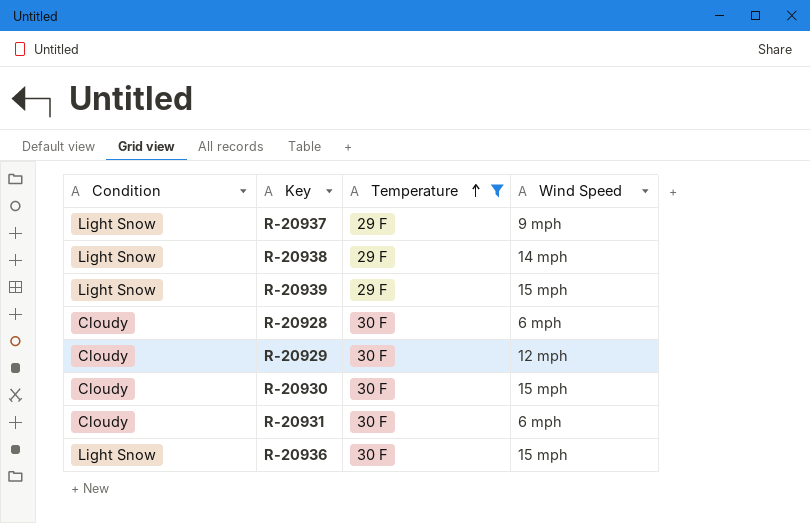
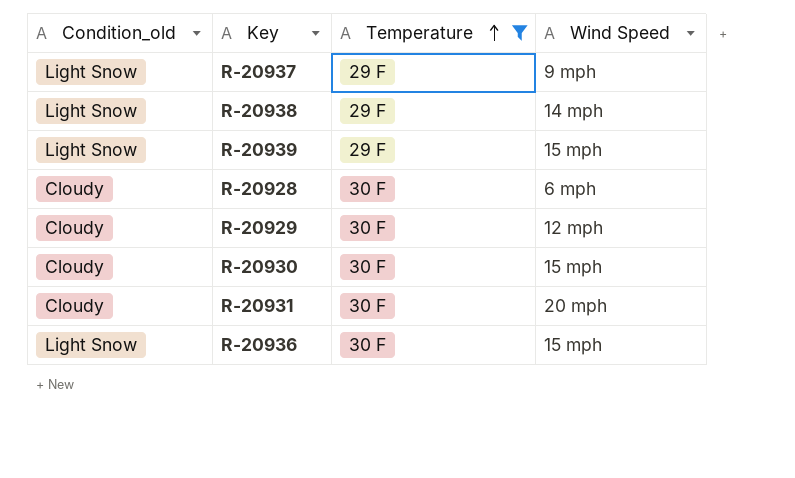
column name: Condition -> Condition_old
R-20931 | Wind Speed: 6 mph -> 20 mph

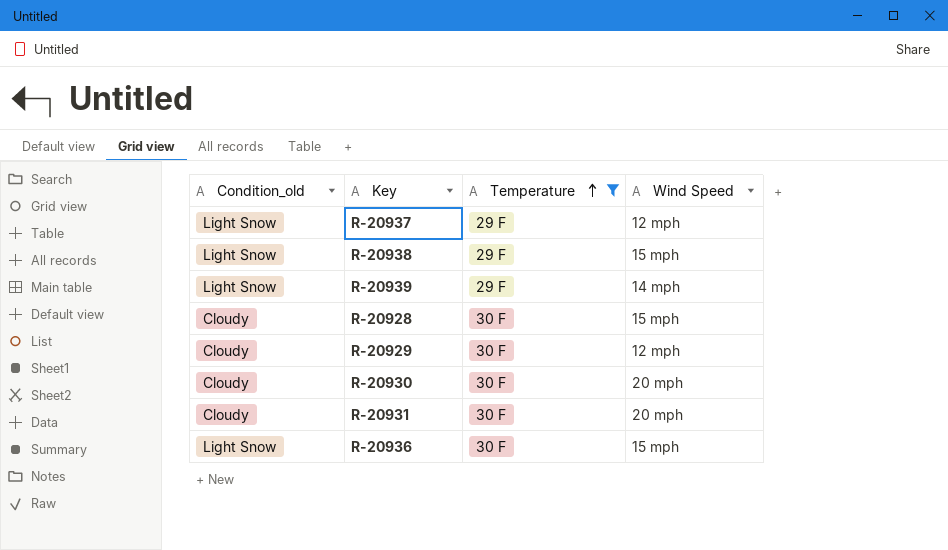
R-20937 | Wind Speed: 9 mph -> 12 mph
R-20938 | Wind Speed: 14 mph -> 15 mph
R-20939 | Wind Speed: 15 mph -> 14 mph
R-20928 | Wind Speed: 6 mph -> 15 mph
R-20930 | Wind Speed: 15 mph -> 20 mph

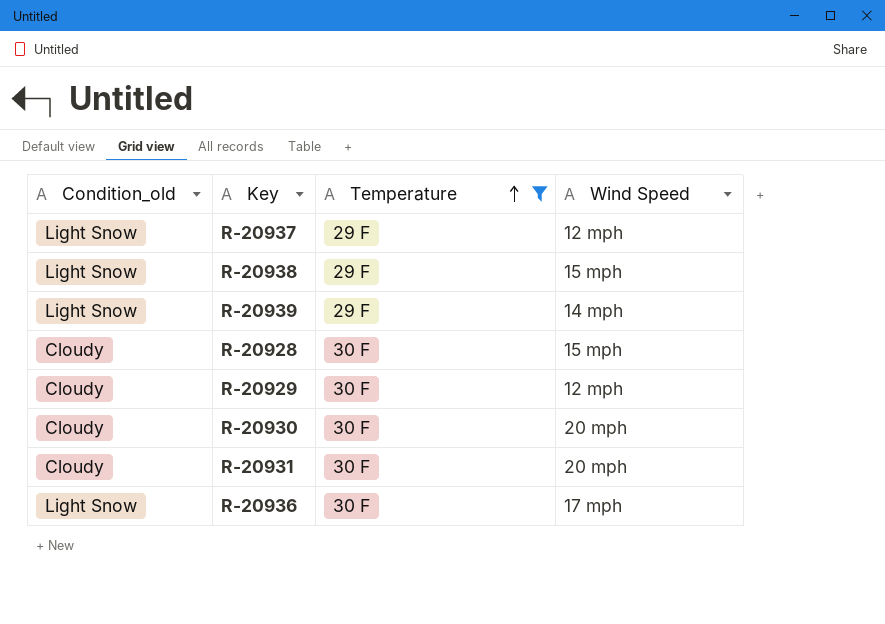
R-20936 | Wind Speed: 15 mph -> 17 mph

